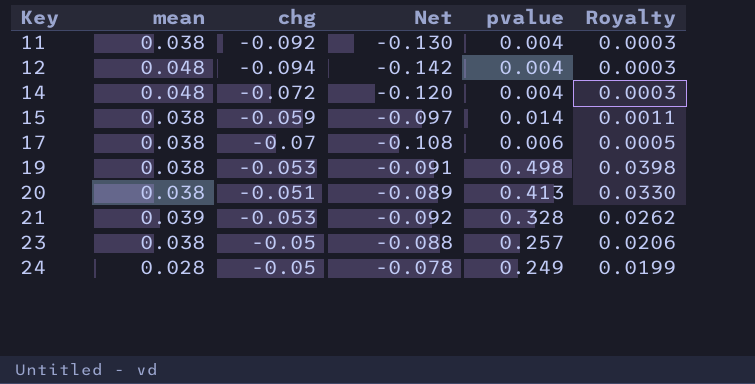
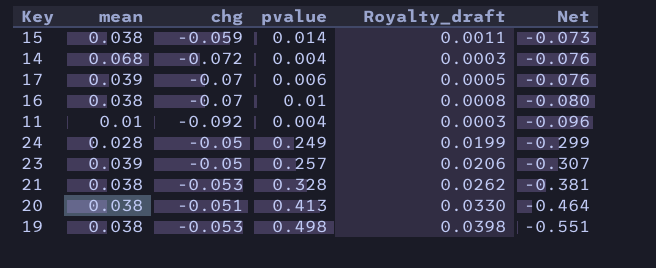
row order: Key ascending -> Net descending
column name: Royalty -> Royalty_draft
column Net | formula: [chg] - [mean] -> [chg] - [pvalue]
column Net | position: 4 -> 6
row 12: 0.048 | -0.094 | -0.142 | 0.004 | 0.0003 -> none
14 | mean: 0.048 -> 0.068
17 | mean: 0.038 -> 0.039
row 16: none -> 0.038 | -0.07 | 0.01 | 0.0008 | -0.080
11 | mean: 0.038 -> 0.01
23 | mean: 0.038 -> 0.039
21 | mean: 0.039 -> 0.038

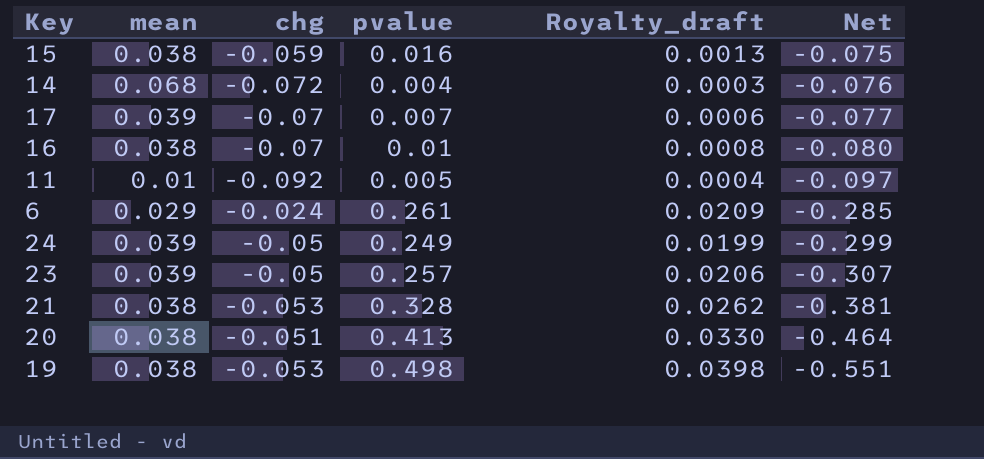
15 | pvalue: 0.014 -> 0.016
15 | Royalty_draft: 0.0011 -> 0.0013
15 | Net: -0.073 -> -0.075
17 | pvalue: 0.006 -> 0.007
17 | Royalty_draft: 0.0005 -> 0.0006
17 | Net: -0.076 -> -0.077
11 | pvalue: 0.004 -> 0.005
11 | Royalty_draft: 0.0003 -> 0.0004
11 | Net: -0.096 -> -0.097
row 6: none -> 0.029 | -0.024 | 0.261 | 0.0209 | -0.285
24 | mean: 0.028 -> 0.039

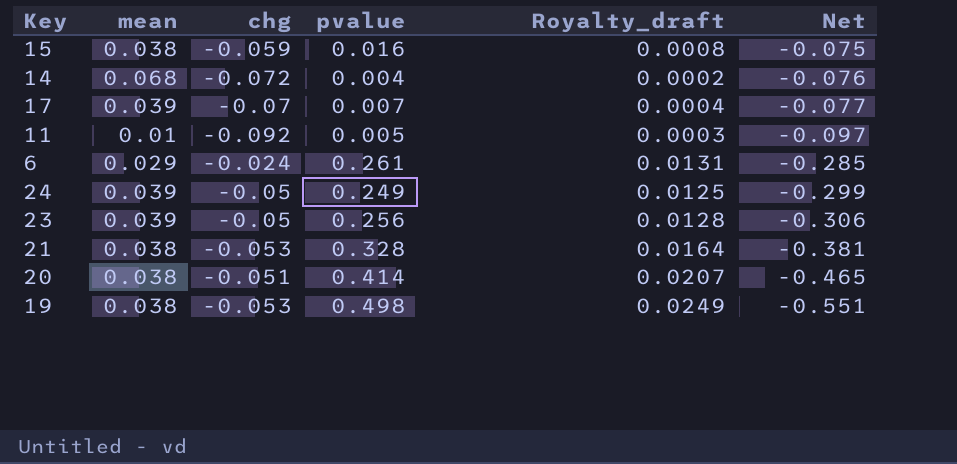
column Royalty_draft | formula: [pvalue] * 0.08 -> [pvalue] * 0.05
row 16: 0.038 | -0.07 | 0.01 | 0.0008 | -0.080 -> none
23 | pvalue: 0.257 -> 0.256
23 | Net: -0.307 -> -0.306
20 | pvalue: 0.413 -> 0.414
20 | Net: -0.464 -> -0.465

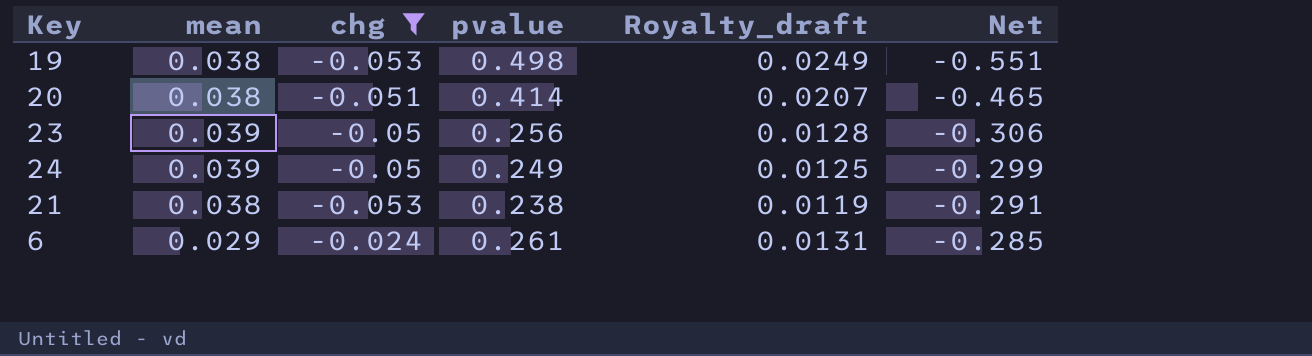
filter: none -> chg >= -0.053
row order: Net descending -> Net ascending
21 | pvalue: 0.328 -> 0.238
21 | Royalty_draft: 0.0164 -> 0.0119
21 | Net: -0.381 -> -0.291

